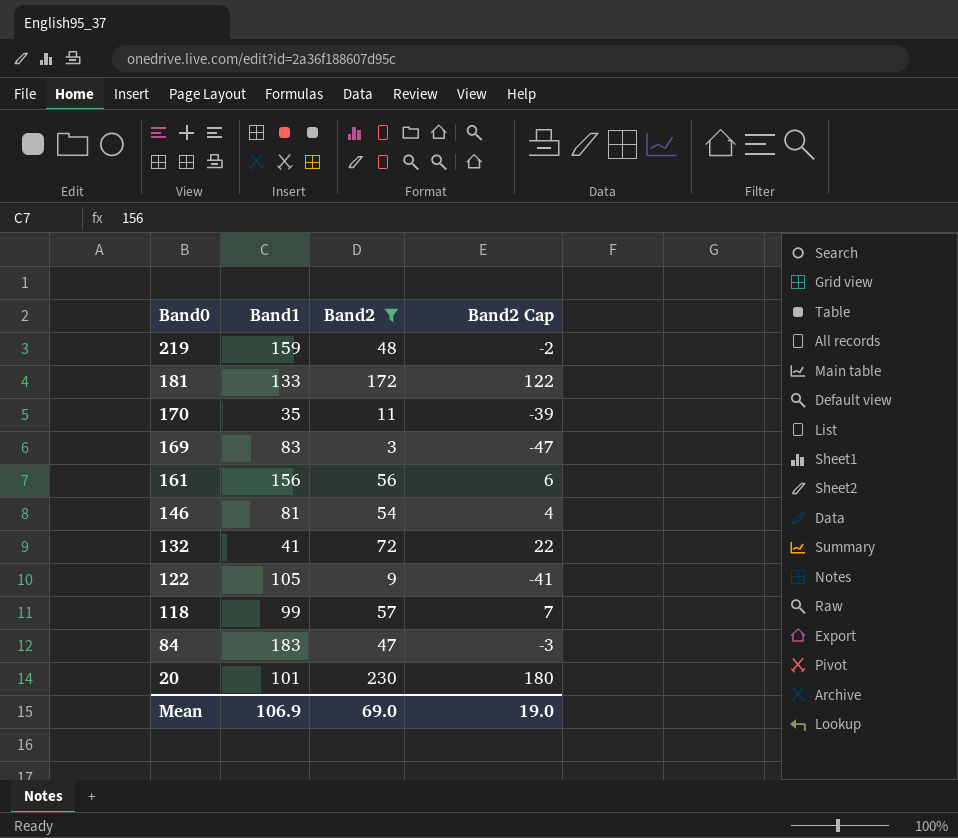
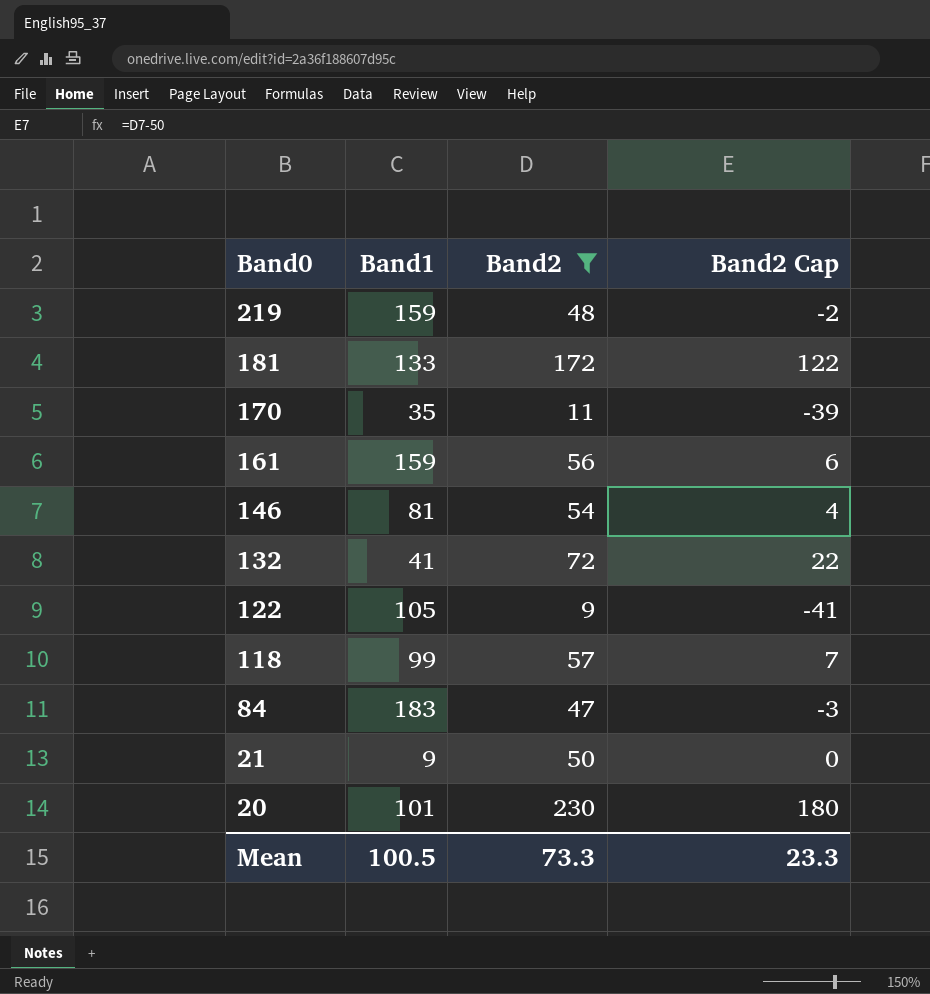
row 169: 83 | 3 | -47 -> none
161 | Band1: 156 -> 159
row 21: none -> 9 | 50 | 0
Mean | Band1: 106.9 -> 100.5
Mean | Band2: 69.0 -> 73.3
Mean | Band2 Cap: 19.0 -> 23.3

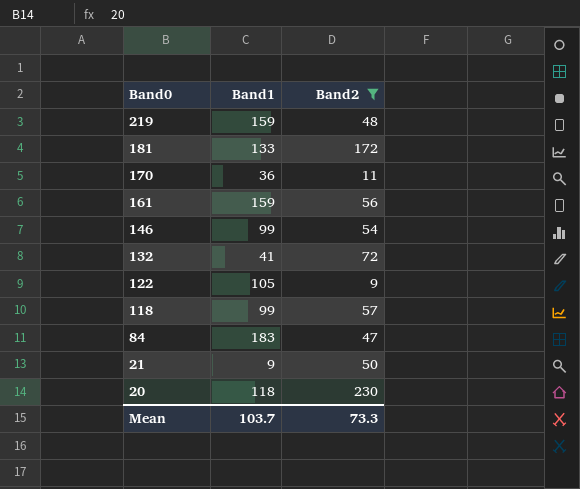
column Band2 Cap | formula: [Band2] - 50 -> none
170 | Band1: 35 -> 36
146 | Band1: 81 -> 99
20 | Band1: 101 -> 118
Mean | Band1: 100.5 -> 103.7

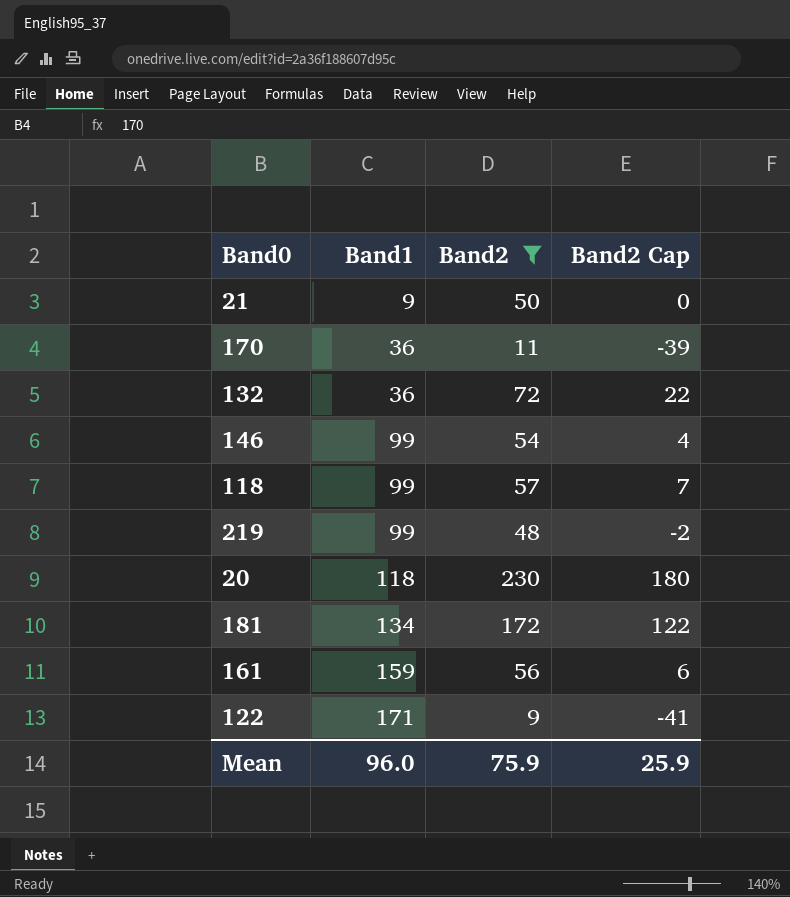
row order: Band0 descending -> Band1 ascending
column Band2 Cap | formula: none -> [Band2] - 50
row 84: 183 | 47 -> none
132 | Band1: 41 -> 36
219 | Band1: 159 -> 99
181 | Band1: 133 -> 134
122 | Band1: 105 -> 171
Mean | Band1: 103.7 -> 96.0
Mean | Band2: 73.3 -> 75.9

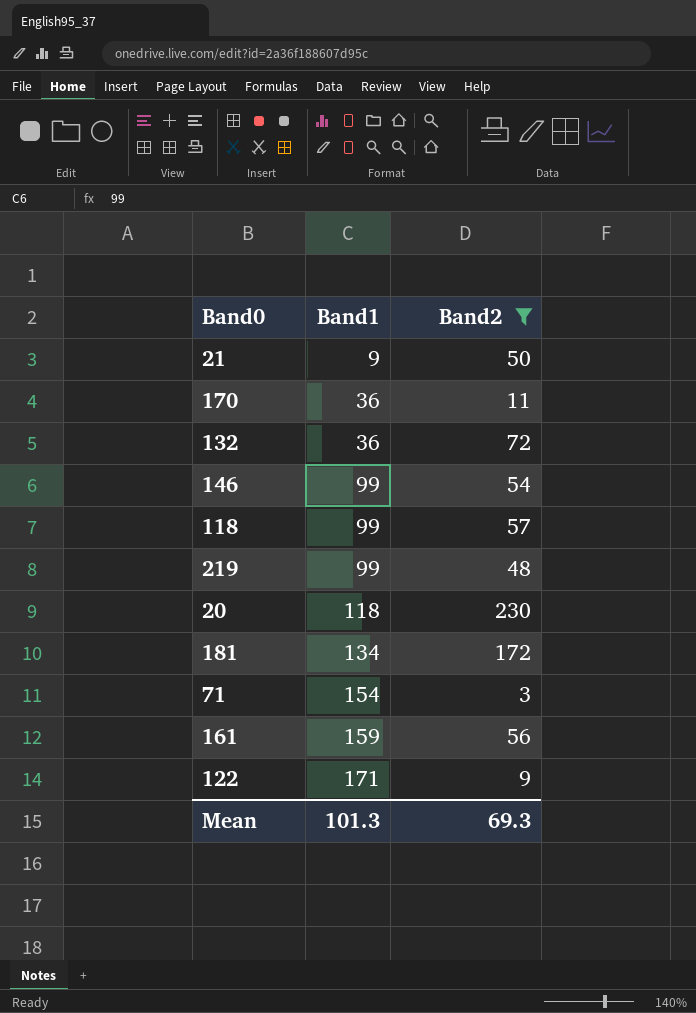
column Band2 Cap | formula: [Band2] - 50 -> none
row 71: none -> 154 | 3
Mean | Band1: 96.0 -> 101.3
Mean | Band2: 75.9 -> 69.3

